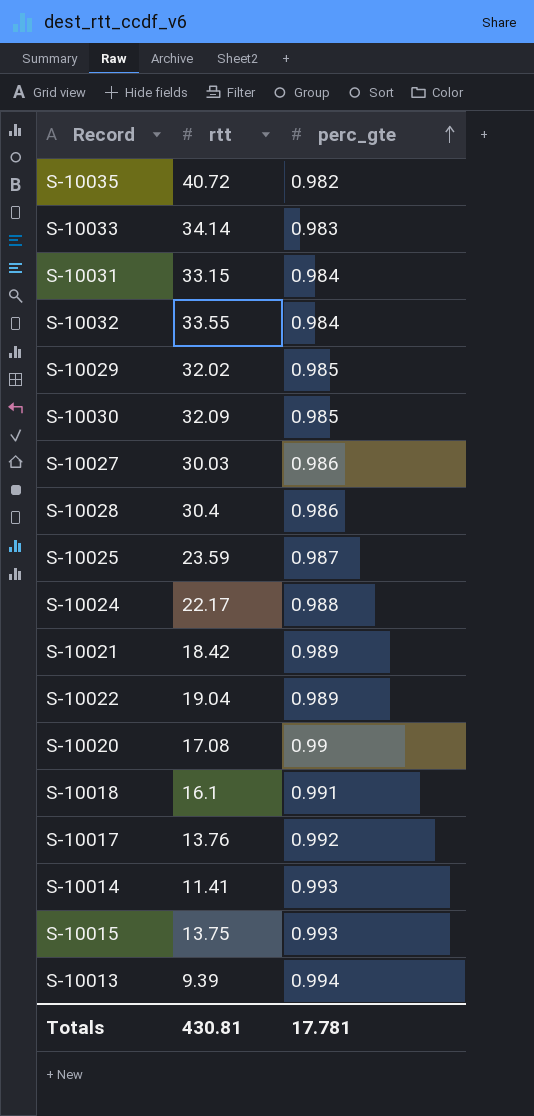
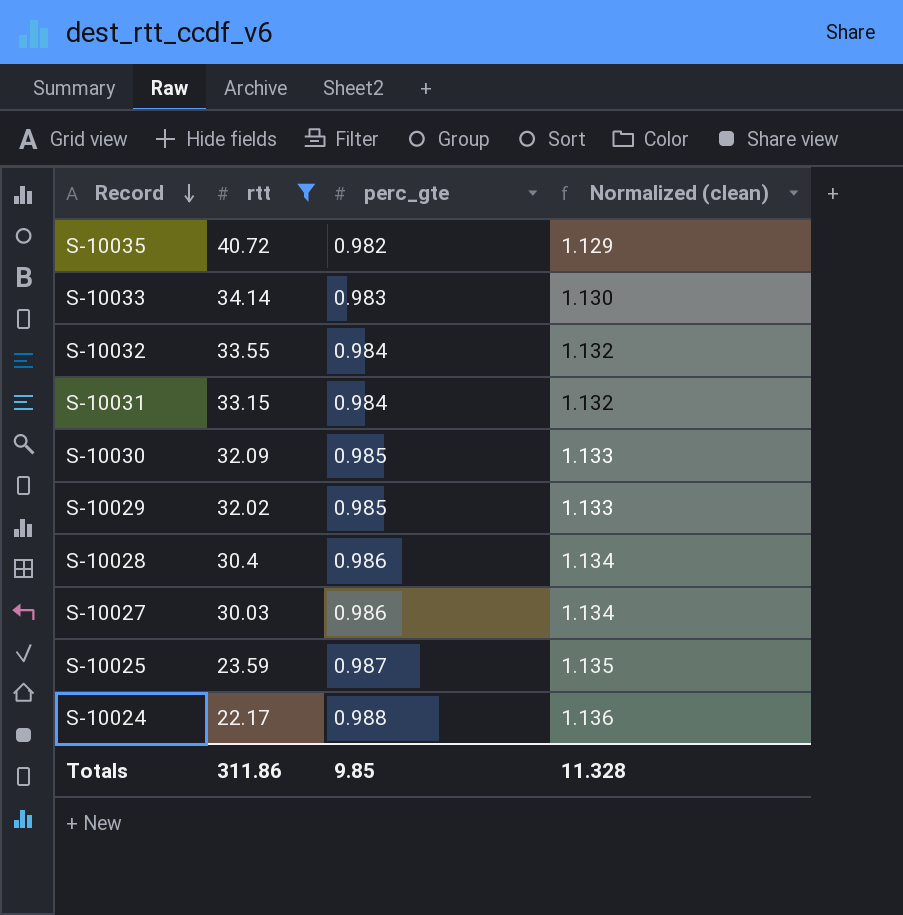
filter: none -> rtt >= 22.17
row order: perc_gte ascending -> Record descending
column Normalized (clean) | formula: none -> [perc_gte] * 1.15
Totals | rtt: 430.81 -> 311.86
Totals | perc_gte: 17.781 -> 9.85

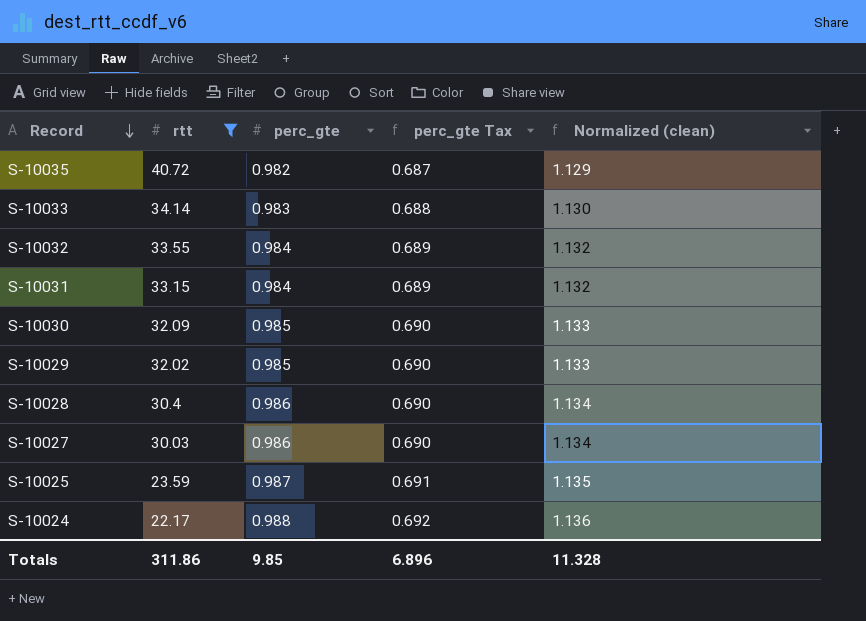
column perc_gte Tax | formula: none -> [perc_gte] * 0.7

